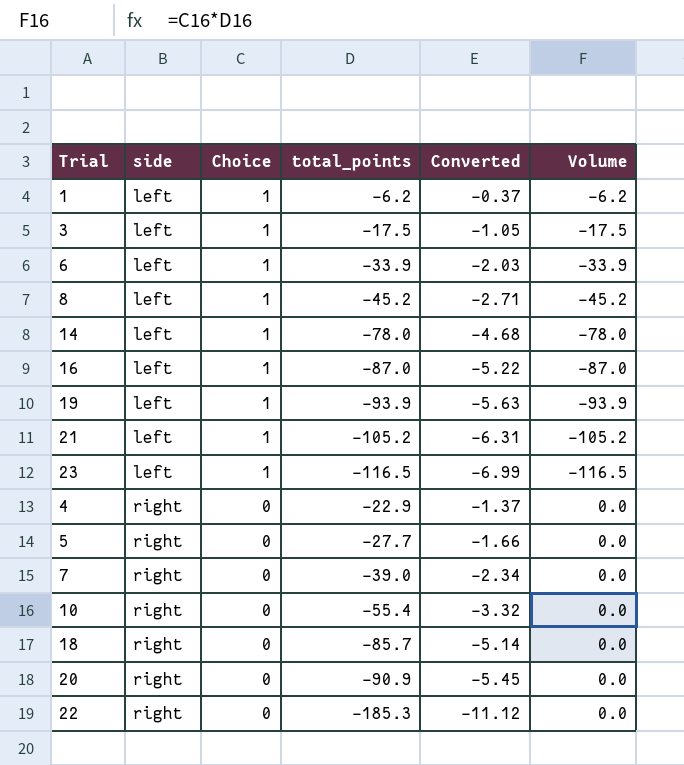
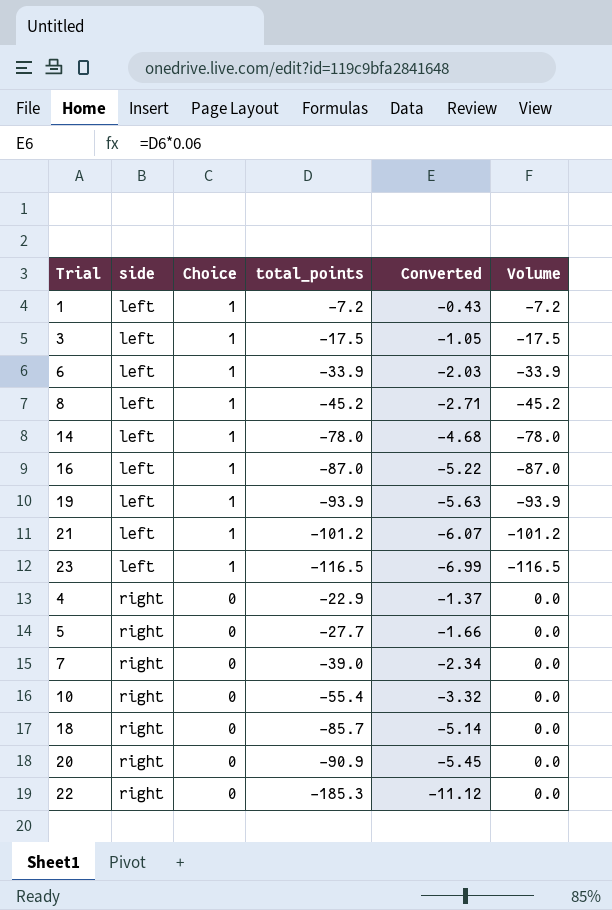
1 | total_points: -6.2 -> -7.2
1 | Converted: -0.37 -> -0.43
1 | Volume: -6.2 -> -7.2
21 | total_points: -105.2 -> -101.2
21 | Converted: -6.31 -> -6.07
21 | Volume: -105.2 -> -101.2

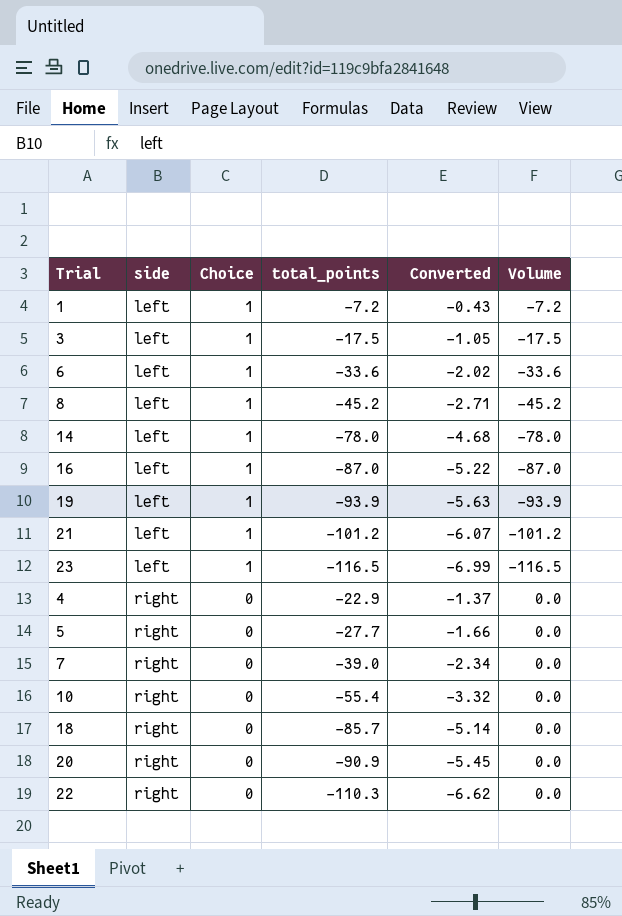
6 | total_points: -33.9 -> -33.6
6 | Converted: -2.03 -> -2.02
6 | Volume: -33.9 -> -33.6
22 | total_points: -185.3 -> -110.3
22 | Converted: -11.12 -> -6.62

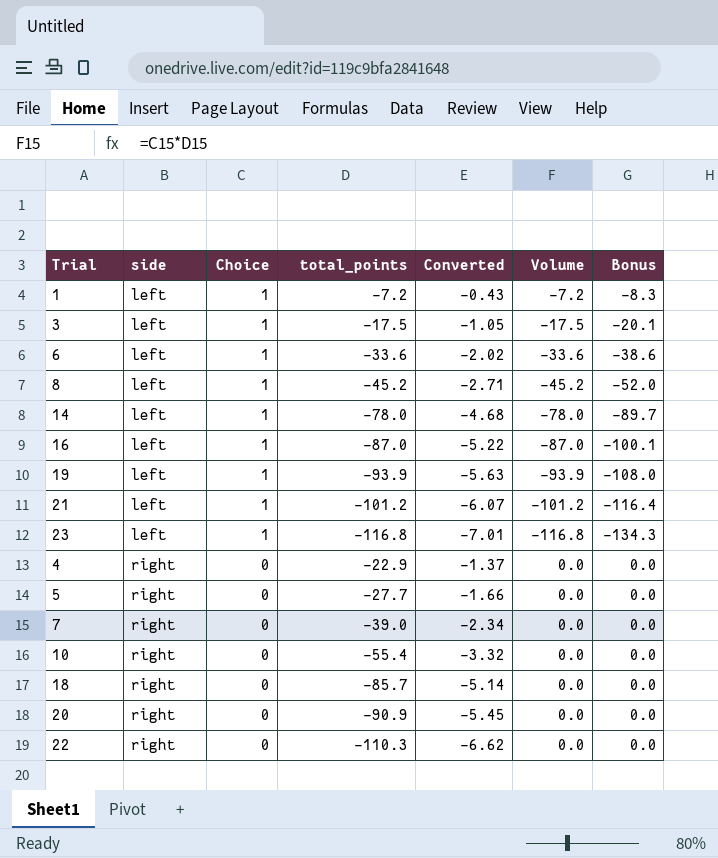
column Bonus | formula: none -> [Volume] * 1.15
23 | total_points: -116.5 -> -116.8
23 | Converted: -6.99 -> -7.01
23 | Volume: -116.5 -> -116.8

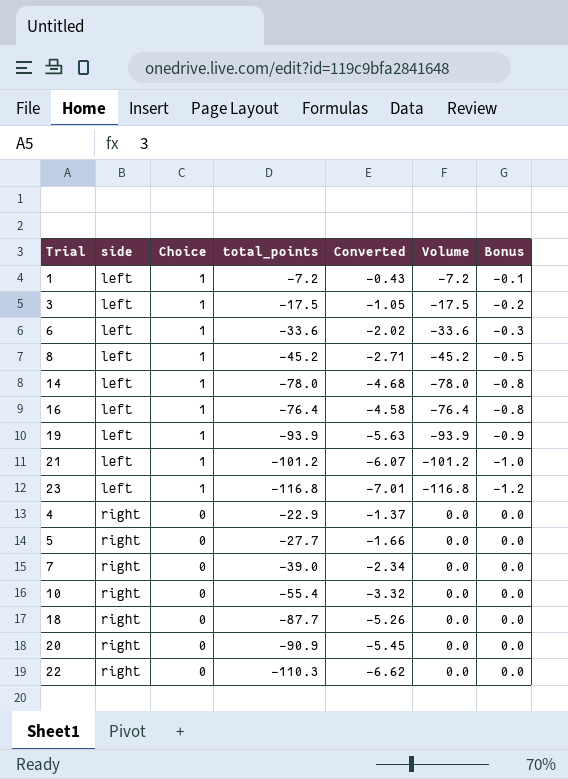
column Bonus | formula: [Volume] * 1.15 -> [Volume] * 0.01
16 | total_points: -87.0 -> -76.4
16 | Converted: -5.22 -> -4.58
16 | Volume: -87.0 -> -76.4
18 | total_points: -85.7 -> -87.7
18 | Converted: -5.14 -> -5.26

